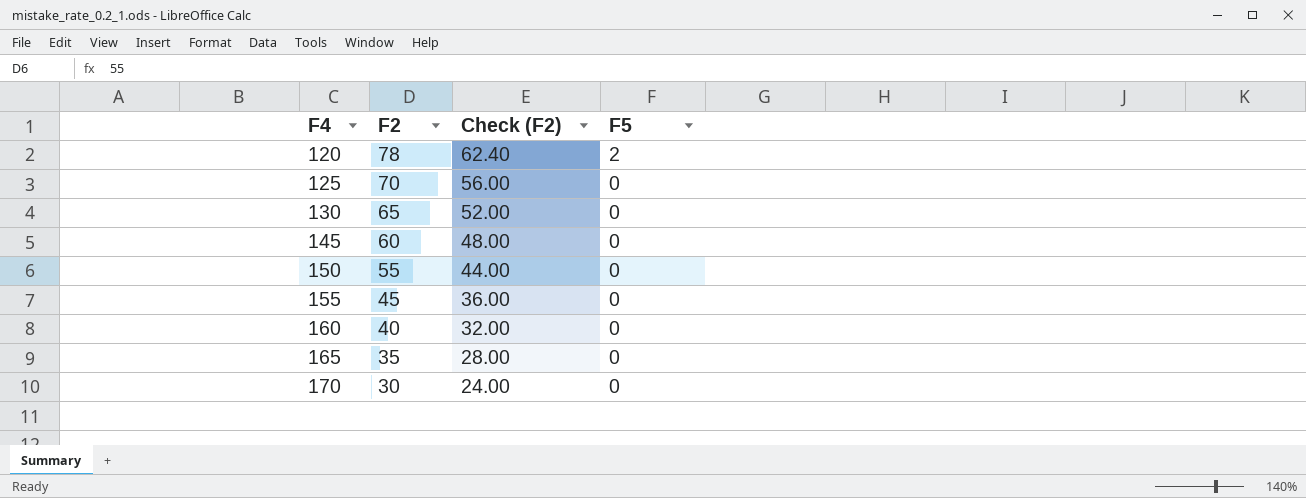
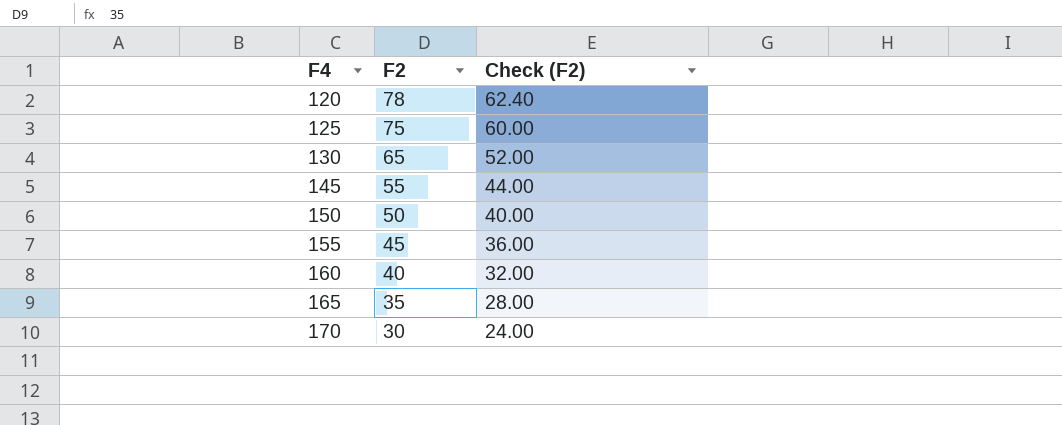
column F5 | position: 4 -> none
125 | F2: 70 -> 75
125 | Check (F2): 56.00 -> 60.00
145 | F2: 60 -> 55
145 | Check (F2): 48.00 -> 44.00
150 | F2: 55 -> 50
150 | Check (F2): 44.00 -> 40.00

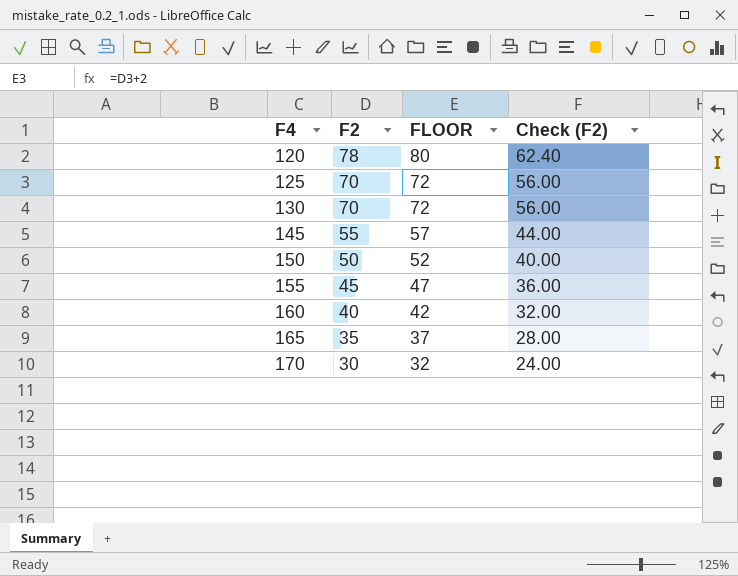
column FLOOR | formula: none -> [F2] + 2
125 | F2: 75 -> 70
125 | Check (F2): 60.00 -> 56.00
130 | F2: 65 -> 70
130 | Check (F2): 52.00 -> 56.00

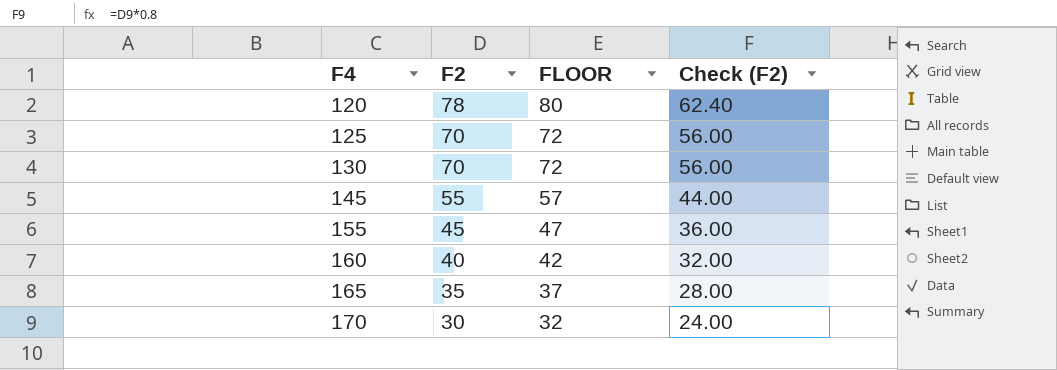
row 150: 50 | 52 | 40.00 -> none

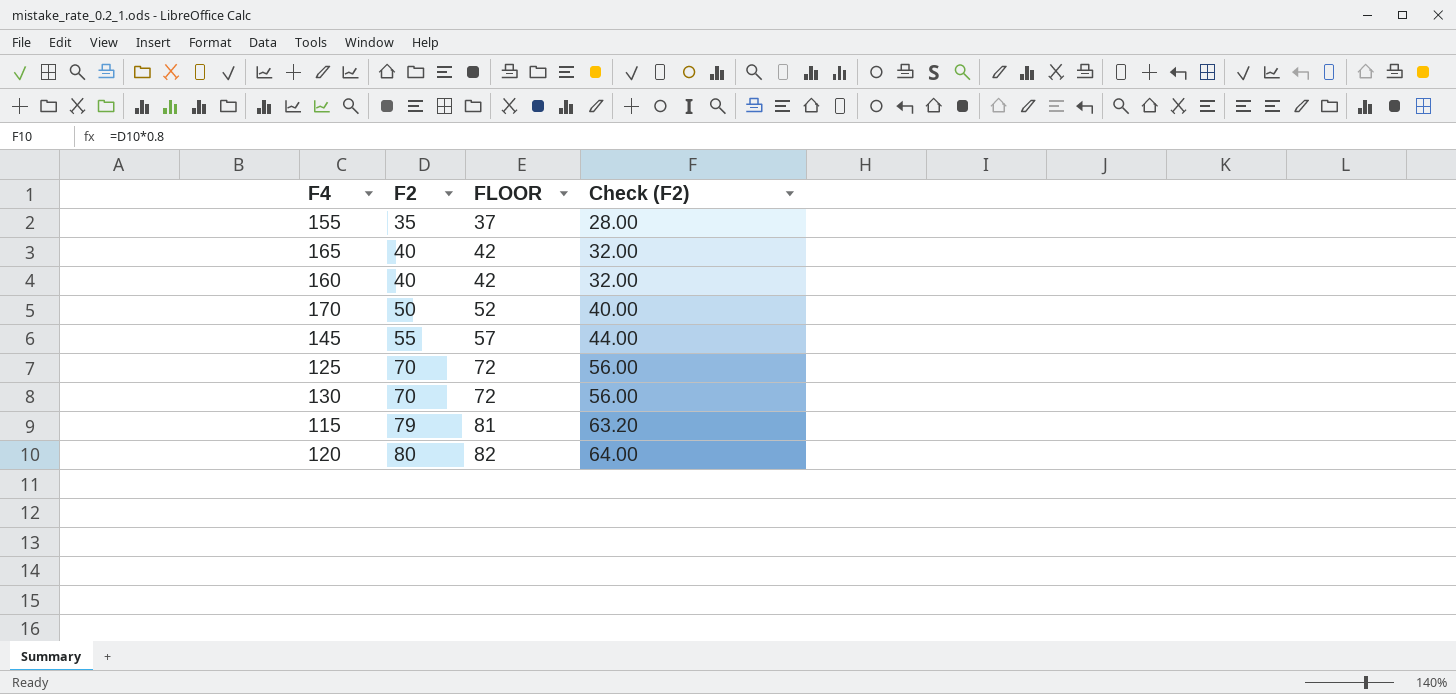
row order: F4 ascending -> F2 ascending
155 | F2: 45 -> 35
155 | FLOOR: 47 -> 37
155 | Check (F2): 36.00 -> 28.00
165 | F2: 35 -> 40
165 | FLOOR: 37 -> 42
165 | Check (F2): 28.00 -> 32.00
170 | F2: 30 -> 50
170 | FLOOR: 32 -> 52
170 | Check (F2): 24.00 -> 40.00
row 115: none -> 79 | 81 | 63.20
120 | F2: 78 -> 80
120 | FLOOR: 80 -> 82
120 | Check (F2): 62.40 -> 64.00

